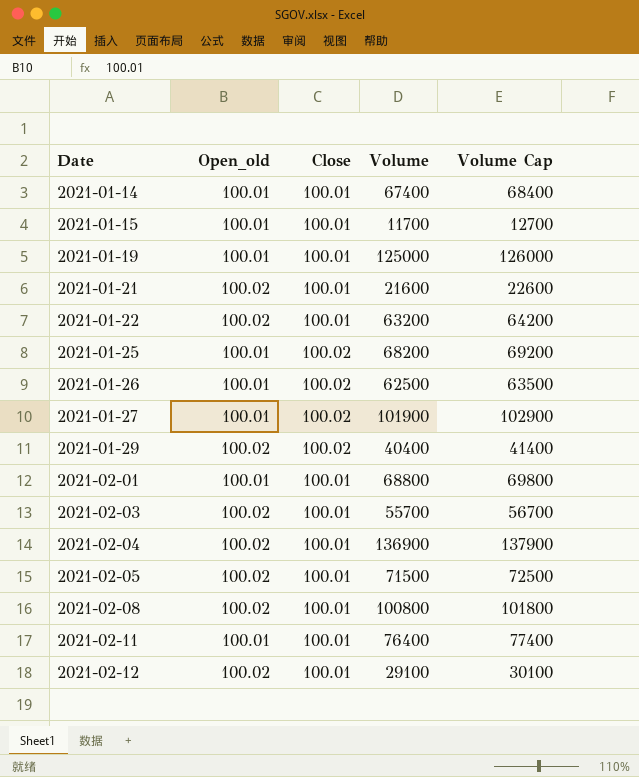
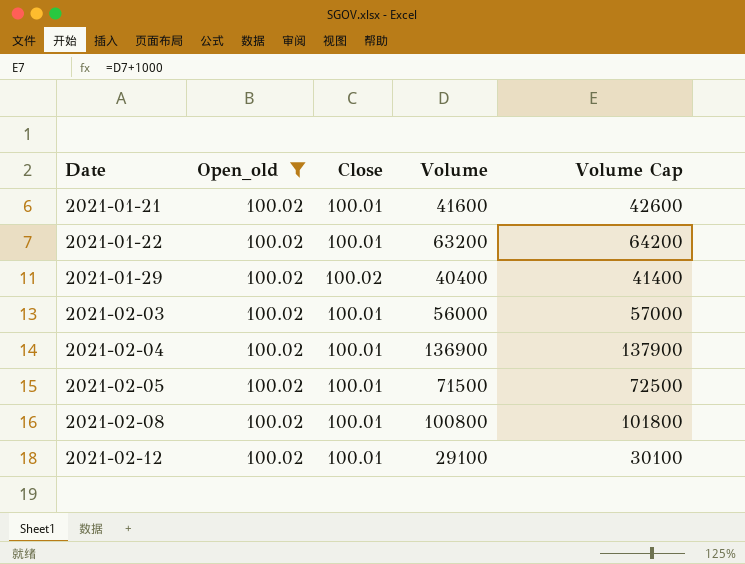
filter: none -> Open_old = 100.02
2021-01-21 | Volume: 21600 -> 41600
2021-01-21 | Volume Cap: 22600 -> 42600
2021-02-03 | Volume: 55700 -> 56000
2021-02-03 | Volume Cap: 56700 -> 57000

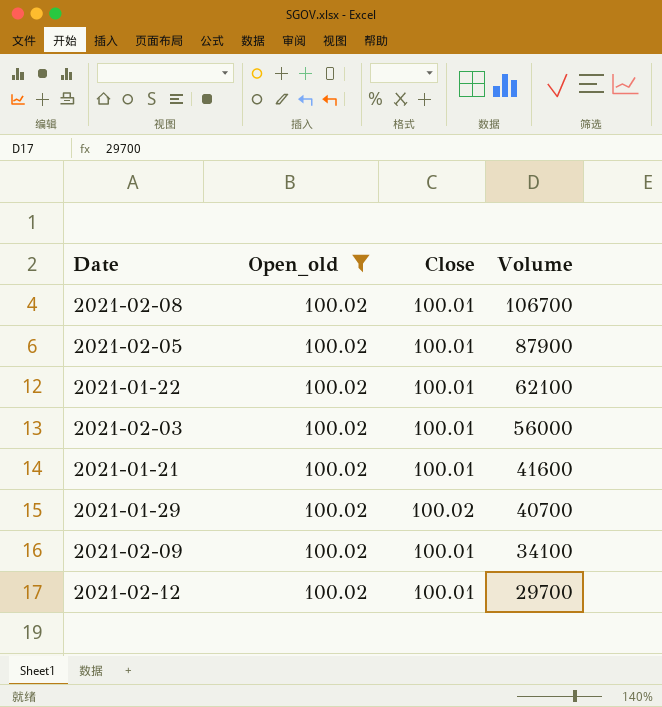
row order: Date ascending -> Volume descending
column Volume Cap | formula: [Volume] + 1000 -> none
row 2021-02-04: 100.02 | 100.01 | 136900 | 137900 -> none
2021-02-08 | Volume: 100800 -> 106700
2021-02-05 | Volume: 71500 -> 87900
2021-01-22 | Volume: 63200 -> 62100
2021-01-29 | Volume: 40400 -> 40700
row 2021-02-09: none -> 100.02 | 100.01 | 34100
2021-02-12 | Volume: 29100 -> 29700

